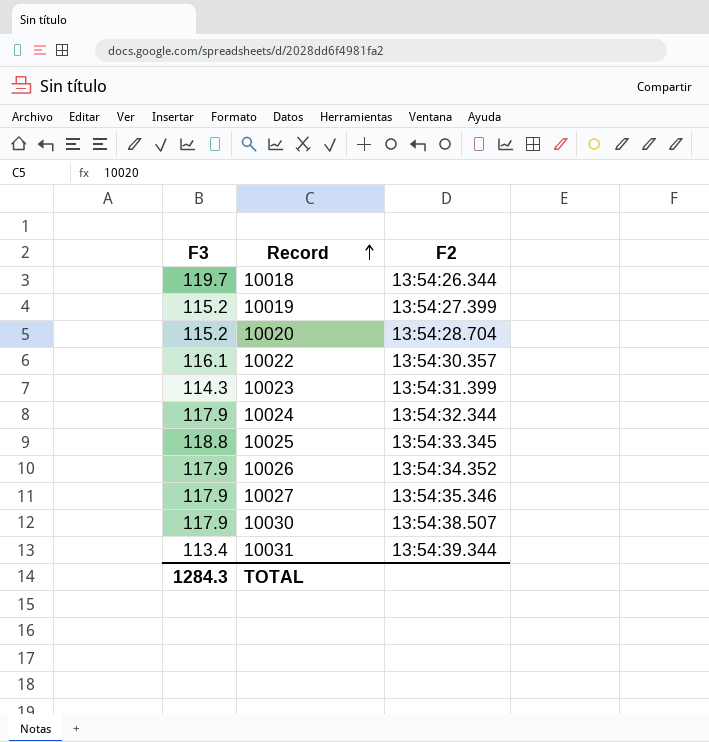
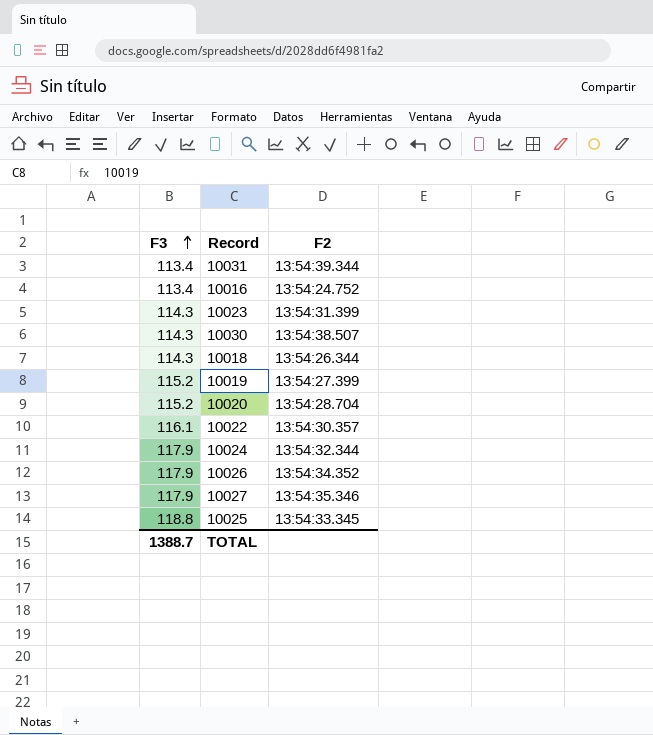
row order: Record ascending -> F3 ascending
row 10016: none -> 113.4 | 13:54:24.752
10030 | F3: 117.9 -> 114.3
10018 | F3: 119.7 -> 114.3
TOTAL | F3: 1284.3 -> 1388.7

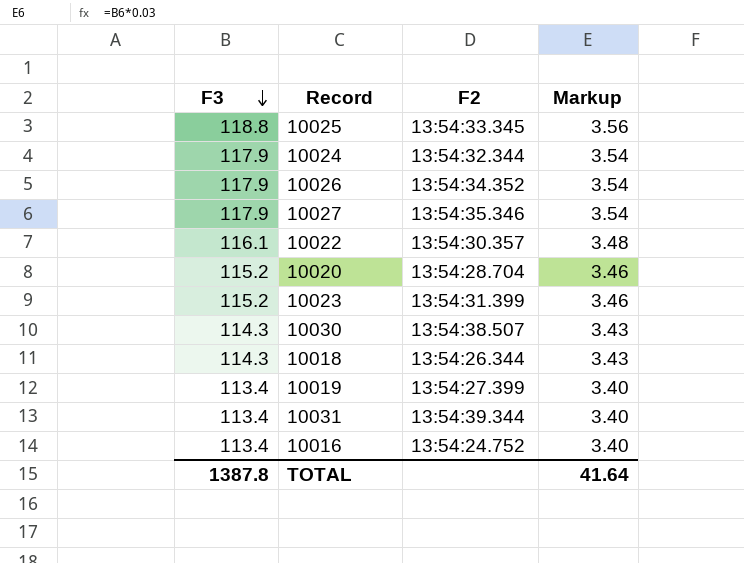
row order: F3 ascending -> F3 descending
column Markup | formula: none -> [F3] * 0.03
10023 | F3: 114.3 -> 115.2
10019 | F3: 115.2 -> 113.4
TOTAL | F3: 1388.7 -> 1387.8

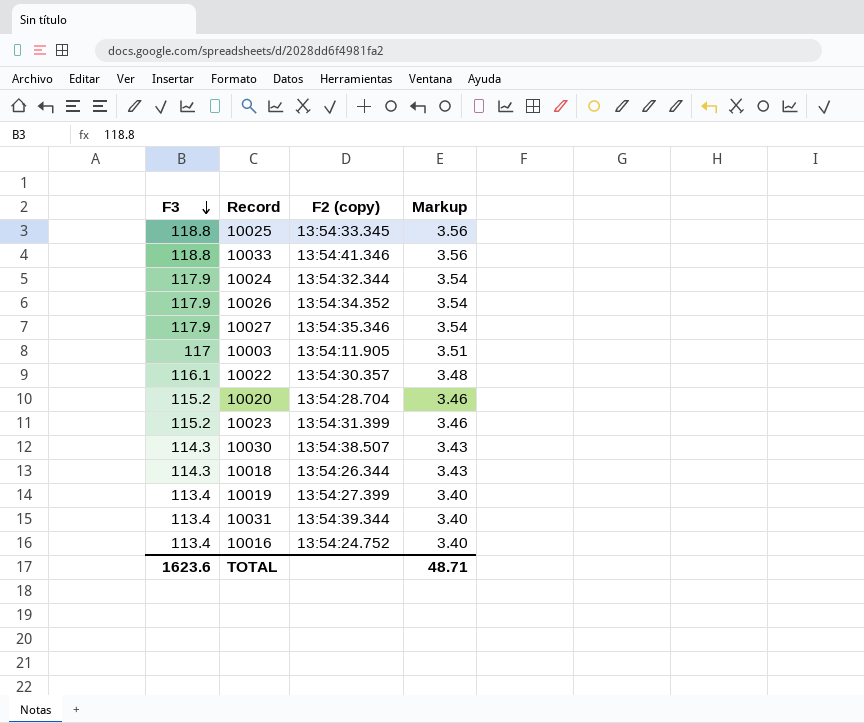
column name: F2 -> F2 (copy)
row 10033: none -> 118.8 | 13:54:41.346 | 3.56
row 10003: none -> 117 | 13:54:11.905 | 3.51
TOTAL | F3: 1387.8 -> 1623.6
TOTAL | Markup: 41.64 -> 48.71

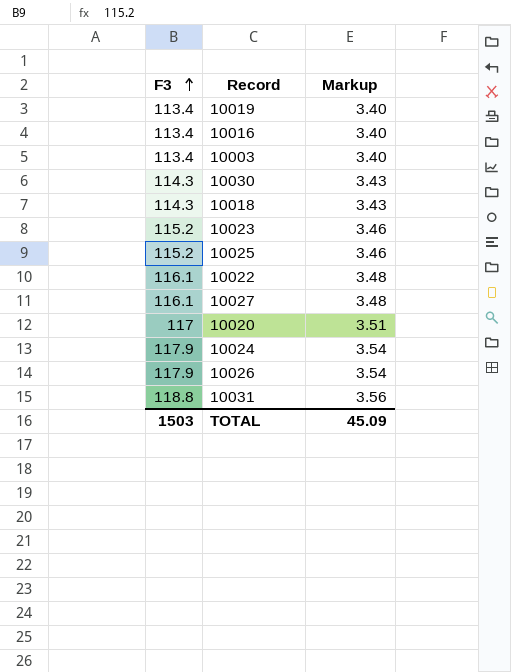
row order: F3 descending -> F3 ascending
column F2 (copy) | position: 3 -> none
row 10033: 118.8 | 13:54:41.346 | 3.56 -> none
10003 | F3: 117 -> 113.4
10003 | Markup: 3.51 -> 3.40
10025 | F3: 118.8 -> 115.2
10025 | Markup: 3.56 -> 3.46
10027 | F3: 117.9 -> 116.1
10027 | Markup: 3.54 -> 3.48
10020 | F3: 115.2 -> 117
10020 | Markup: 3.46 -> 3.51
10031 | F3: 113.4 -> 118.8
10031 | Markup: 3.40 -> 3.56
TOTAL | F3: 1623.6 -> 1503
TOTAL | Markup: 48.71 -> 45.09

